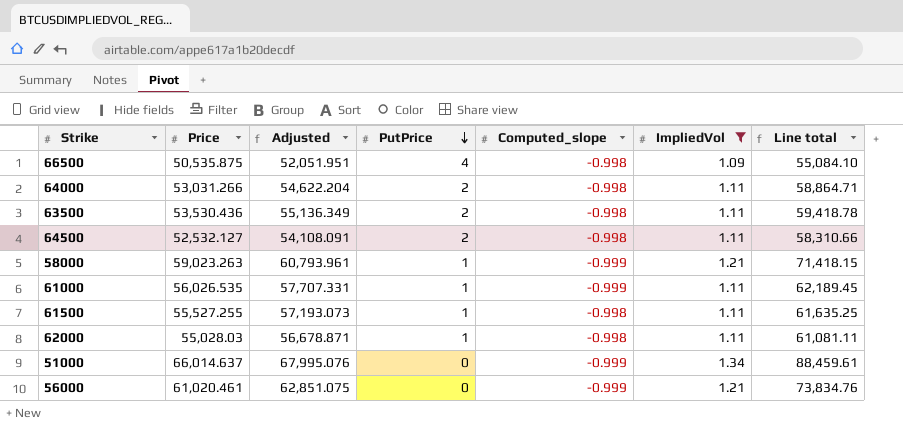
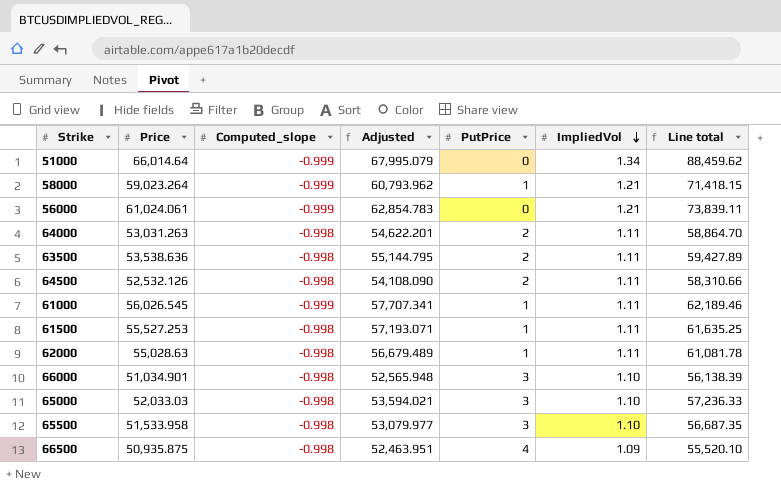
filter: ImpliedVol != 1.10 -> none
row order: PutPrice descending -> ImpliedVol descending
column Computed_slope | position: 5 -> 3
51000 | Price: 66,014.637 -> 66,014.64
51000 | Adjusted: 67,995.076 -> 67,995.079
51000 | Line total: 88,459.61 -> 88,459.62
58000 | Price: 59,023.263 -> 59,023.264
58000 | Adjusted: 60,793.961 -> 60,793.962
56000 | Price: 61,020.461 -> 61,024.061
56000 | Adjusted: 62,851.075 -> 62,854.783
56000 | Line total: 73,834.76 -> 73,839.11
64000 | Price: 53,031.266 -> 53,031.263
64000 | Adjusted: 54,622.204 -> 54,622.201
64000 | Line total: 58,864.71 -> 58,864.70
63500 | Price: 53,530.436 -> 53,538.636
63500 | Adjusted: 55,136.349 -> 55,144.795
63500 | Line total: 59,418.78 -> 59,427.89
64500 | Price: 52,532.127 -> 52,532.126
64500 | Adjusted: 54,108.091 -> 54,108.090
61000 | Price: 56,026.535 -> 56,026.545
61000 | Adjusted: 57,707.331 -> 57,707.341
61000 | Line total: 62,189.45 -> 62,189.46
61500 | Price: 55,527.255 -> 55,527.253
61500 | Adjusted: 57,193.073 -> 57,193.071
62000 | Price: 55,028.03 -> 55,028.63
62000 | Adjusted: 56,678.871 -> 56,679.489
62000 | Line total: 61,081.11 -> 61,081.78
66500 | Price: 50,535.875 -> 50,935.875
66500 | Adjusted: 52,051.951 -> 52,463.951
66500 | Line total: 55,084.10 -> 55,520.10

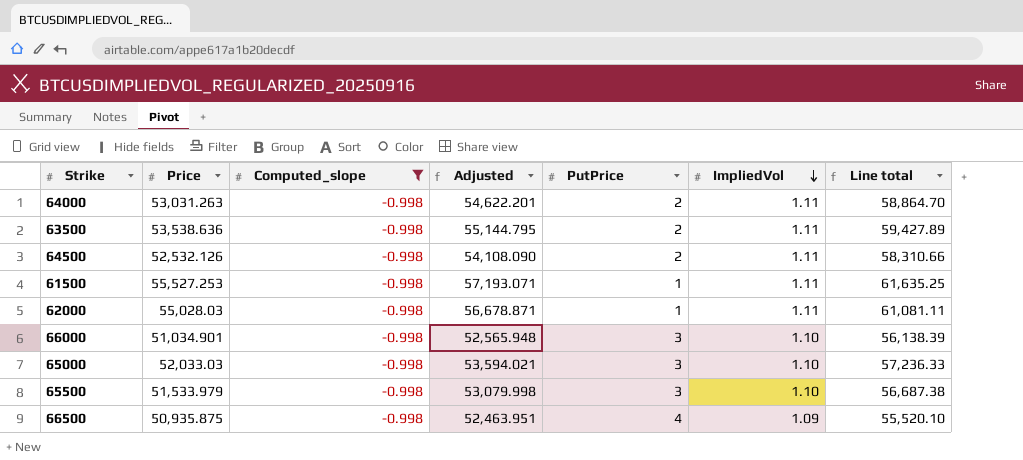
filter: none -> Computed_slope = -0.998
62000 | Price: 55,028.63 -> 55,028.03
62000 | Adjusted: 56,679.489 -> 56,678.871
62000 | Line total: 61,081.78 -> 61,081.11
65500 | Price: 51,533.958 -> 51,533.979
65500 | Adjusted: 53,079.977 -> 53,079.998
65500 | Line total: 56,687.35 -> 56,687.38

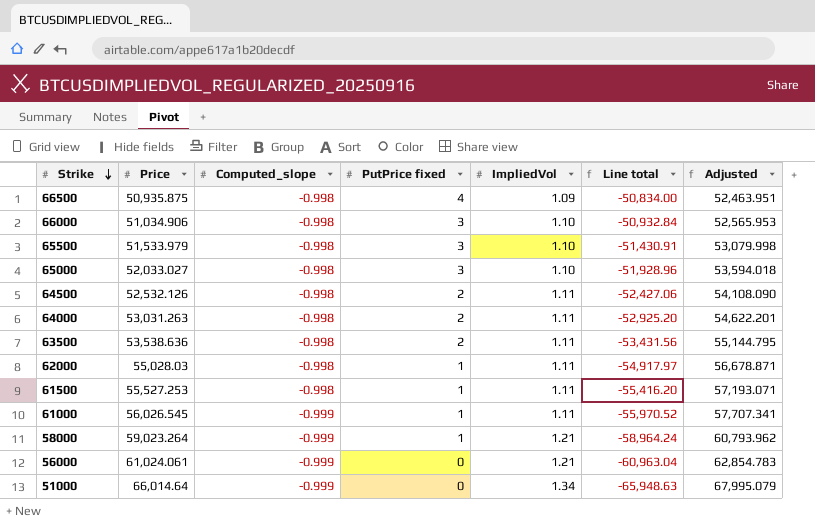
filter: Computed_slope = -0.998 -> none
row order: ImpliedVol descending -> Strike descending
column name: PutPrice -> PutPrice fixed
column Line total | formula: [Price] * [ImpliedVol] -> [Price] * [Computed_slope]
column Adjusted | position: 4 -> 7
66000 | Price: 51,034.901 -> 51,034.906
66000 | Adjusted: 52,565.948 -> 52,565.953
65000 | Price: 52,033.03 -> 52,033.027
65000 | Adjusted: 53,594.021 -> 53,594.018

